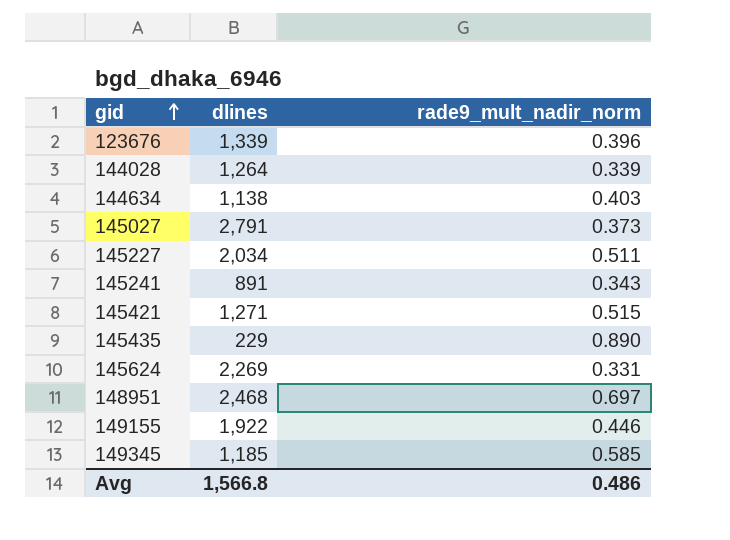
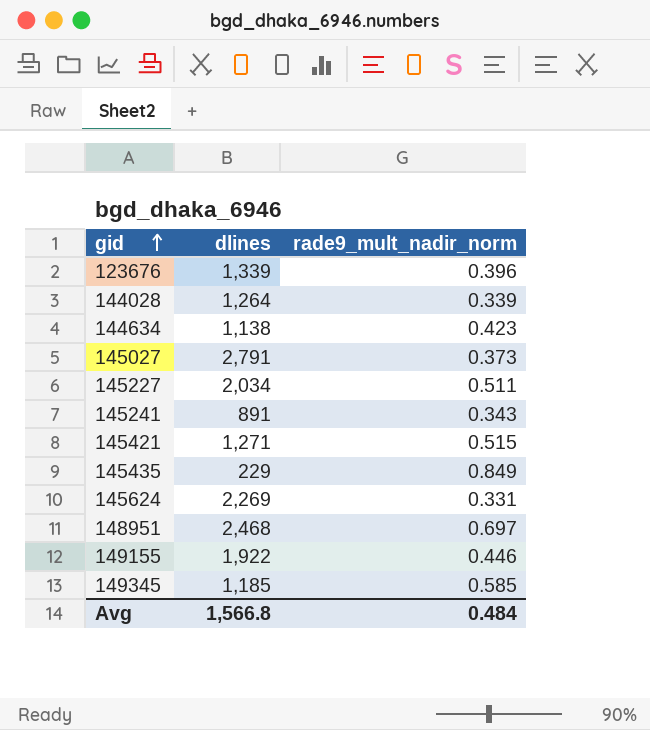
144634 | rade9_mult_nadir_norm: 0.403 -> 0.423
145435 | rade9_mult_nadir_norm: 0.890 -> 0.849
Avg | rade9_mult_nadir_norm: 0.486 -> 0.484

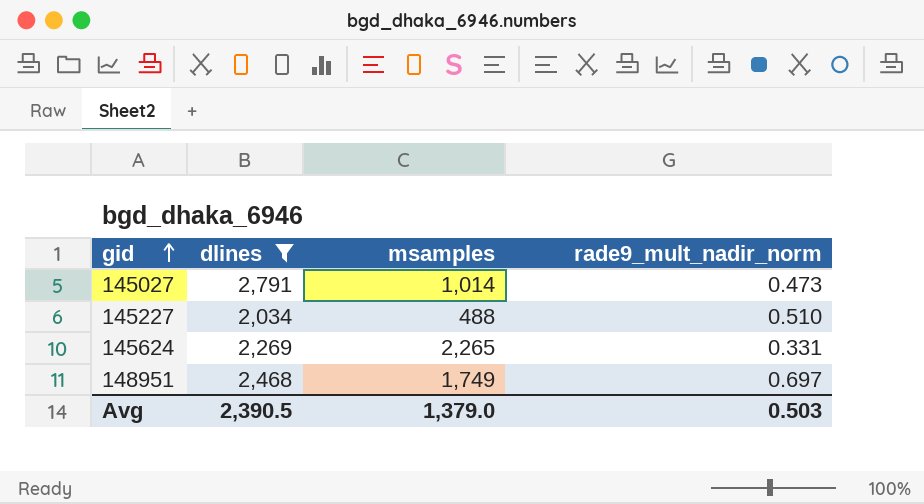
filter: none -> dlines >= 2,034
column msamples | position: none -> 3
145027 | rade9_mult_nadir_norm: 0.373 -> 0.473
145227 | rade9_mult_nadir_norm: 0.511 -> 0.510
Avg | dlines: 1,566.8 -> 2,390.5
Avg | rade9_mult_nadir_norm: 0.484 -> 0.503

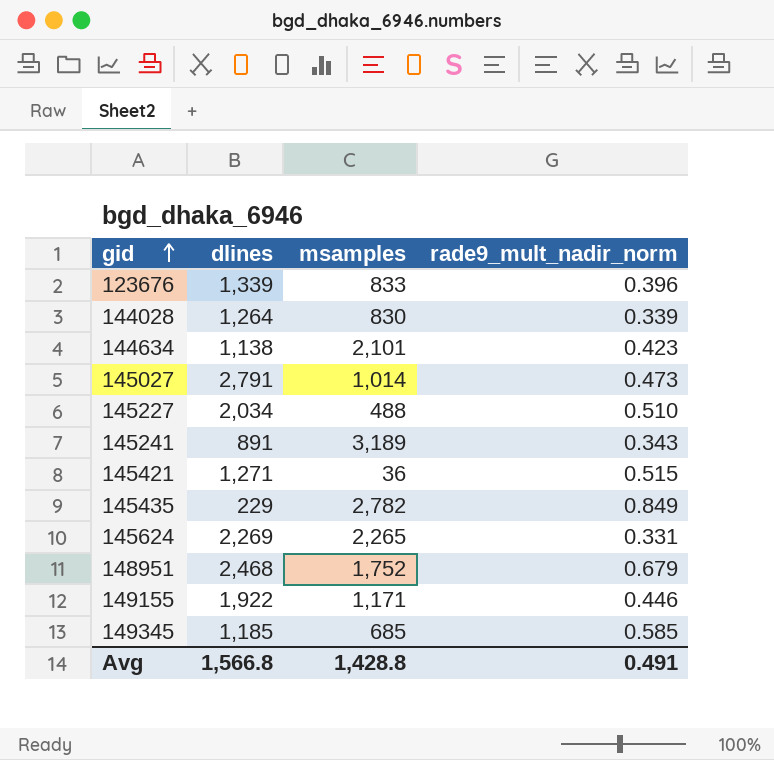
filter: dlines >= 2,034 -> none
148951 | msamples: 1,749 -> 1,752
148951 | rade9_mult_nadir_norm: 0.697 -> 0.679
Avg | dlines: 2,390.5 -> 1,566.8
Avg | msamples: 1,379.0 -> 1,428.8
Avg | rade9_mult_nadir_norm: 0.503 -> 0.491

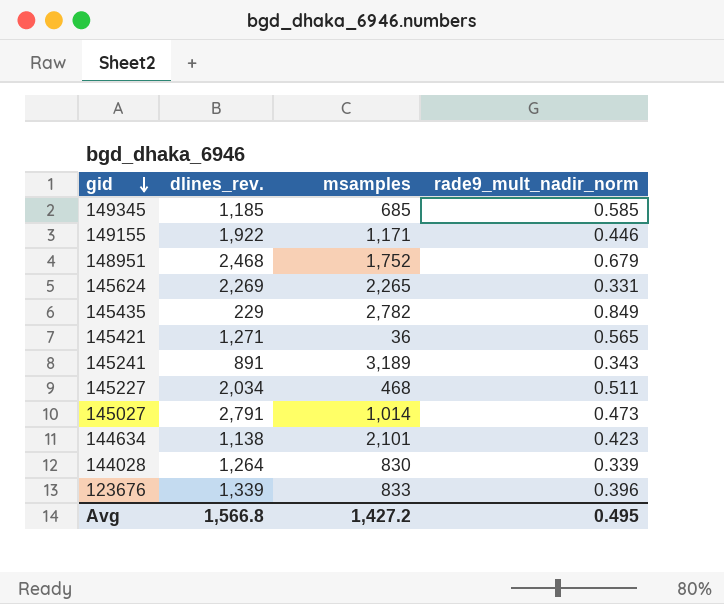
row order: gid ascending -> gid descending
column name: dlines -> dlines_rev.
145421 | rade9_mult_nadir_norm: 0.515 -> 0.565
145227 | msamples: 488 -> 468
145227 | rade9_mult_nadir_norm: 0.510 -> 0.511
Avg | msamples: 1,428.8 -> 1,427.2
Avg | rade9_mult_nadir_norm: 0.491 -> 0.495

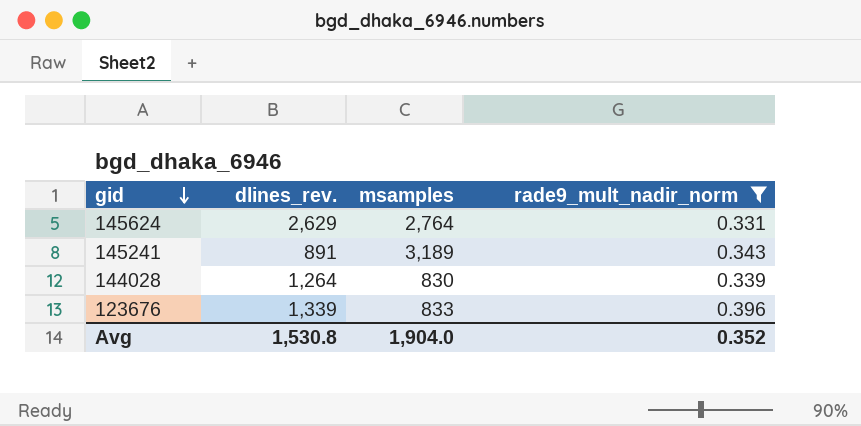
filter: none -> rade9_mult_nadir_norm <= 0.396
145624 | dlines_rev.: 2,269 -> 2,629
145624 | msamples: 2,265 -> 2,764
Avg | dlines_rev.: 1,566.8 -> 1,530.8
Avg | msamples: 1,427.2 -> 1,904.0
Avg | rade9_mult_nadir_norm: 0.495 -> 0.352

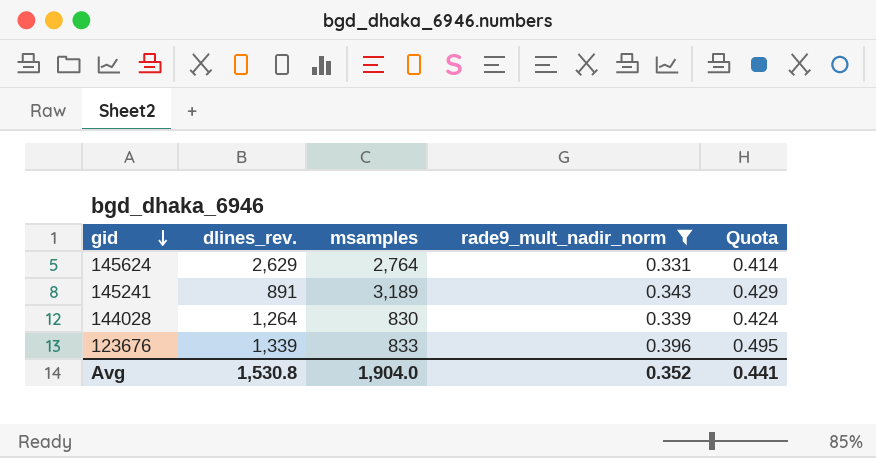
column Quota | formula: none -> [rade9_mult_nadir_norm] * 1.25

